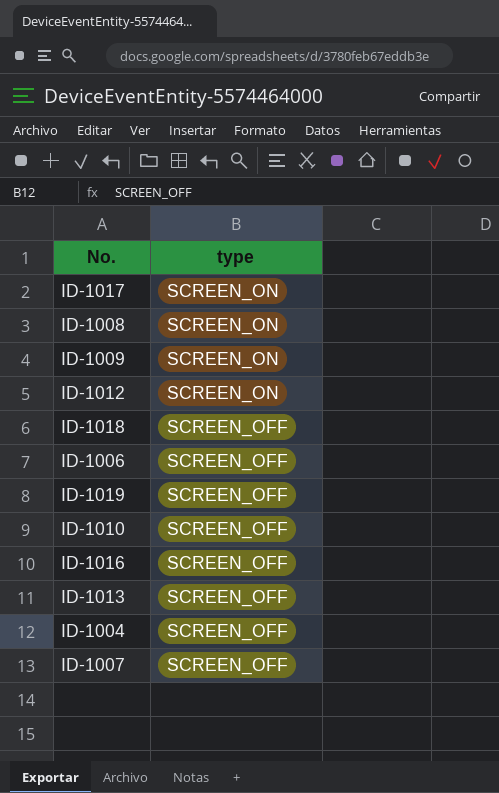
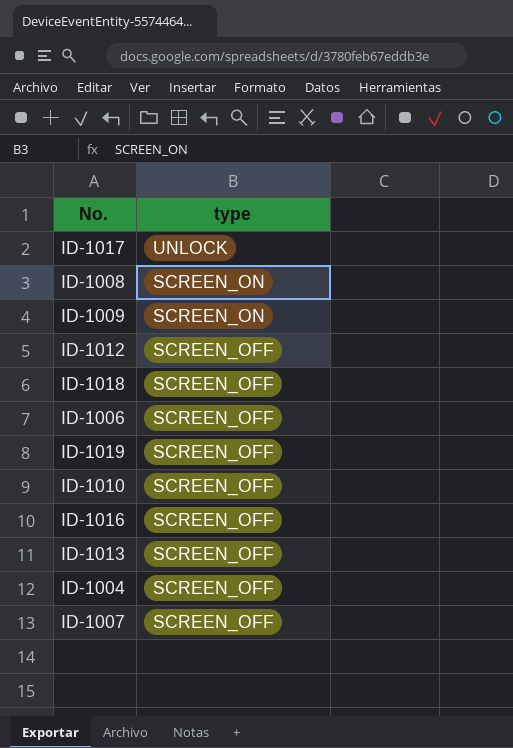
ID-1017 | type: SCREEN_ON -> UNLOCK
ID-1012 | type: SCREEN_ON -> SCREEN_OFF

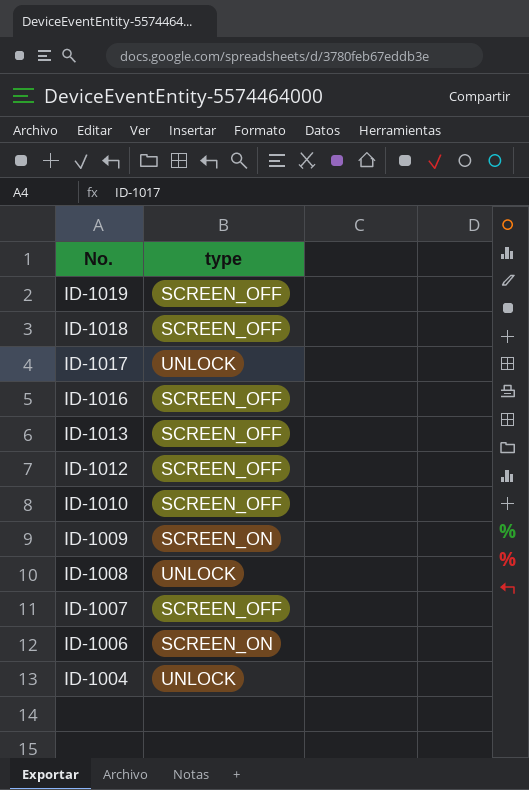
row order: type descending -> No. descending
ID-1008 | type: SCREEN_ON -> UNLOCK
ID-1006 | type: SCREEN_OFF -> SCREEN_ON
ID-1004 | type: SCREEN_OFF -> UNLOCK

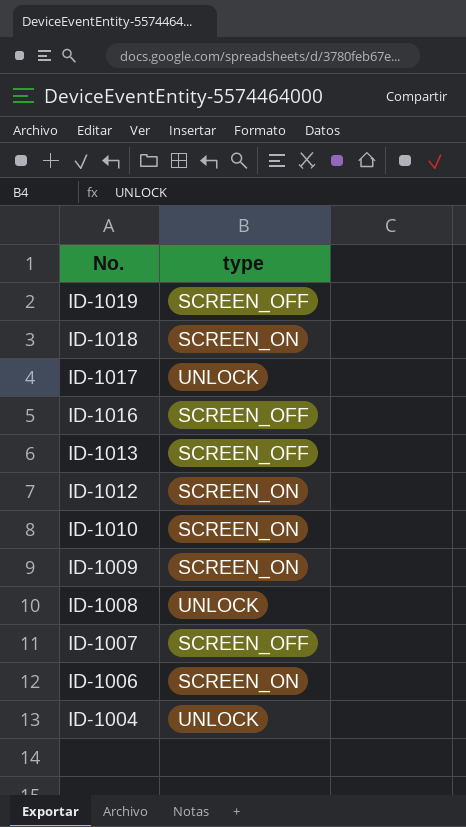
ID-1018 | type: SCREEN_OFF -> SCREEN_ON
ID-1012 | type: SCREEN_OFF -> SCREEN_ON
ID-1010 | type: SCREEN_OFF -> SCREEN_ON

